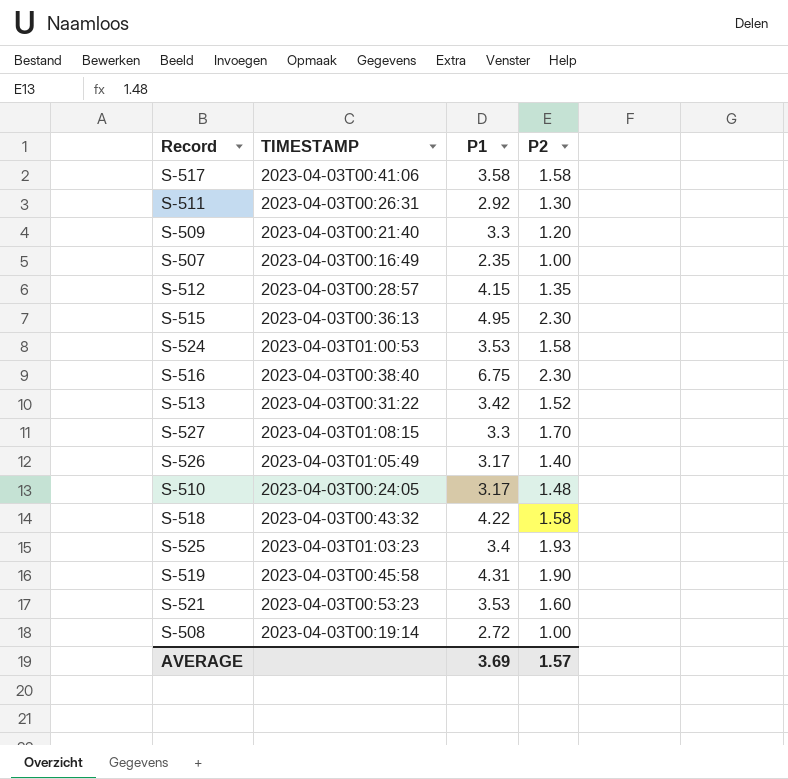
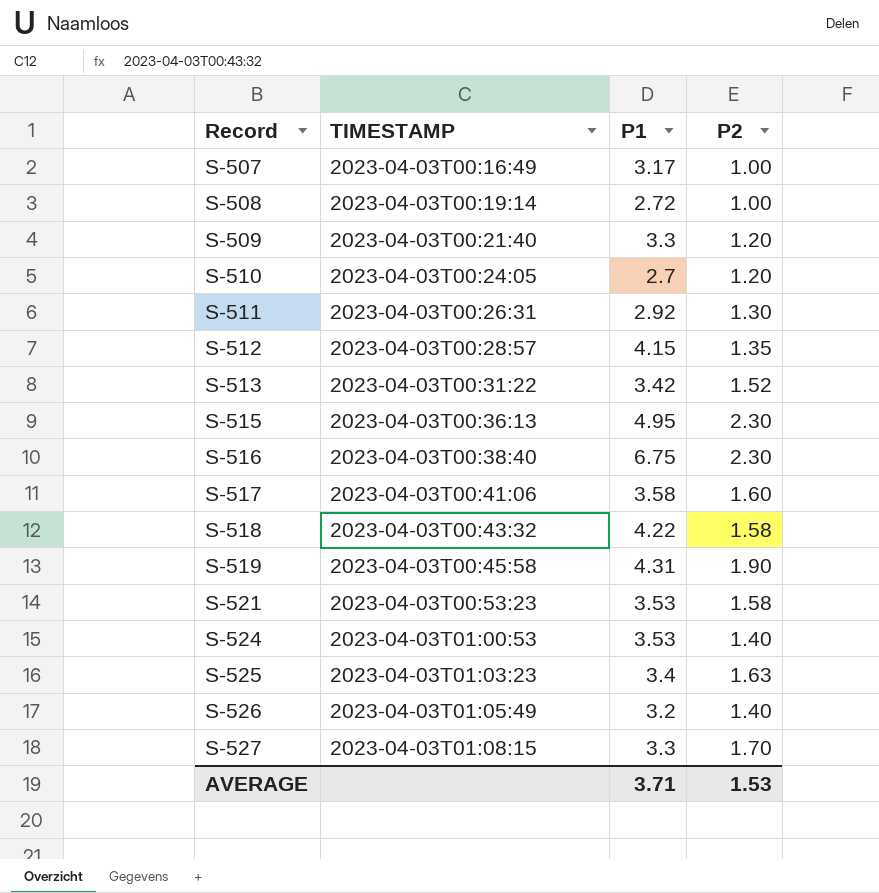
row order: none -> Record ascending
S-507 | P1: 2.35 -> 3.17
S-510 | P1: 3.17 -> 2.7
S-510 | P2: 1.48 -> 1.20
S-517 | P2: 1.58 -> 1.60
S-521 | P2: 1.60 -> 1.58
S-524 | P2: 1.58 -> 1.40
S-525 | P2: 1.93 -> 1.63
S-526 | P1: 3.17 -> 3.2
AVERAGE | P1: 3.69 -> 3.71
AVERAGE | P2: 1.57 -> 1.53

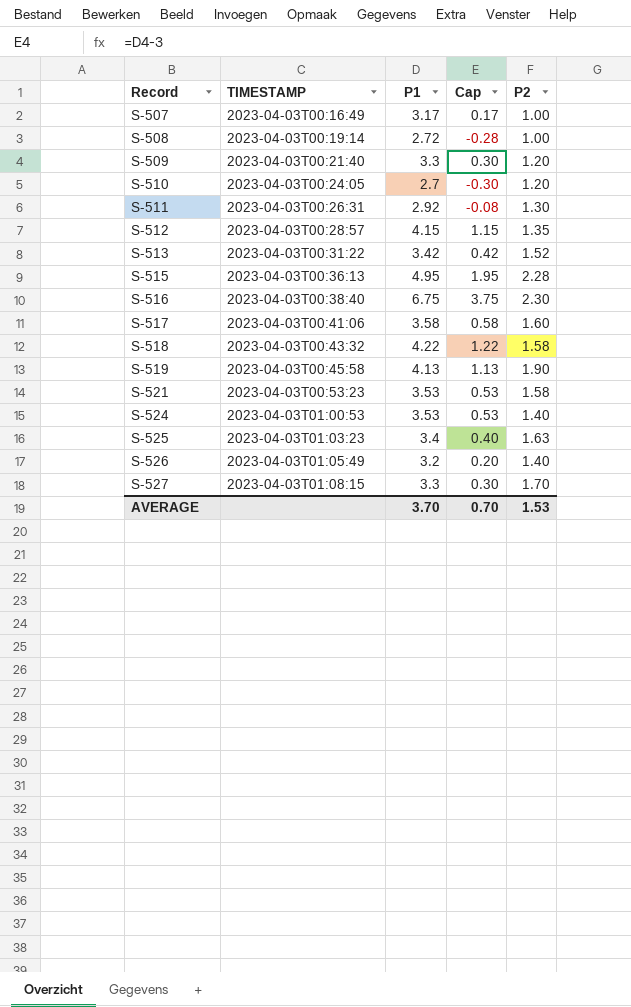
column Cap | formula: none -> [P1] - 3
S-515 | P2: 2.30 -> 2.28
S-519 | P1: 4.31 -> 4.13
AVERAGE | P1: 3.71 -> 3.70

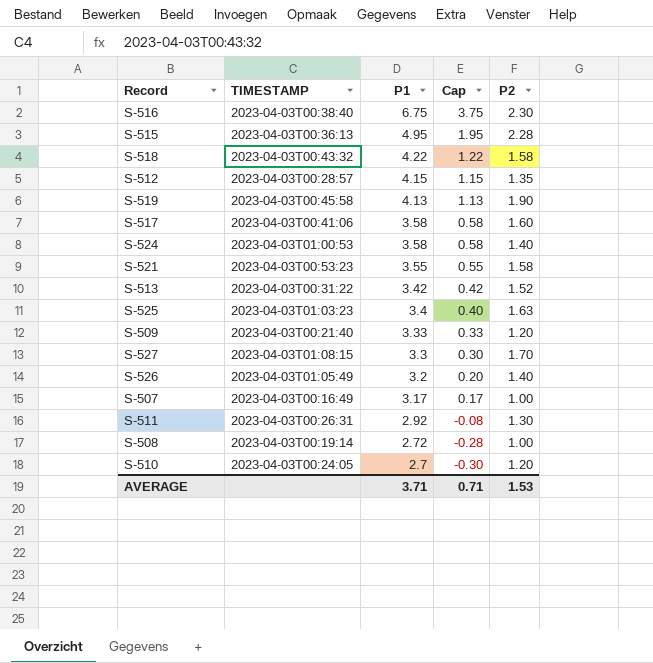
row order: Record ascending -> P1 descending
S-524 | P1: 3.53 -> 3.58
S-524 | Cap: 0.53 -> 0.58
S-521 | P1: 3.53 -> 3.55
S-521 | Cap: 0.53 -> 0.55
S-509 | P1: 3.3 -> 3.33
S-509 | Cap: 0.30 -> 0.33
AVERAGE | P1: 3.70 -> 3.71
AVERAGE | Cap: 0.70 -> 0.71

